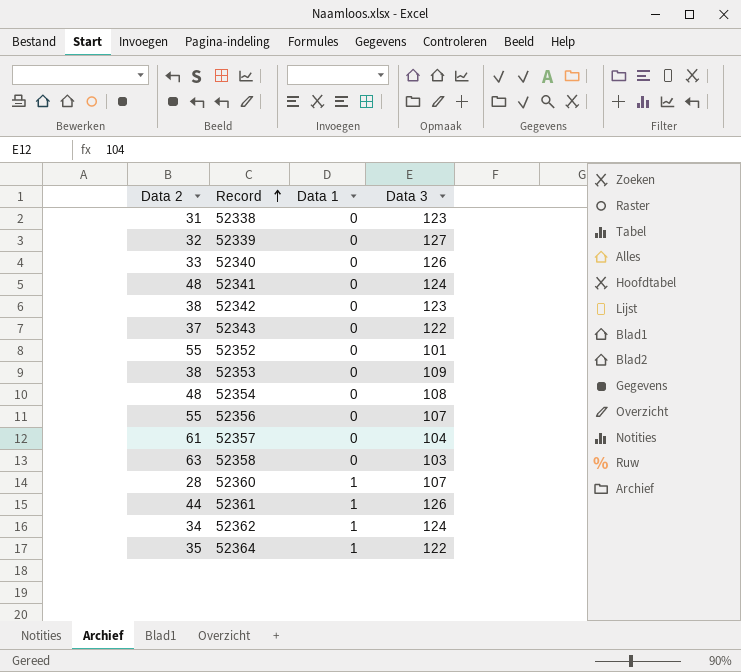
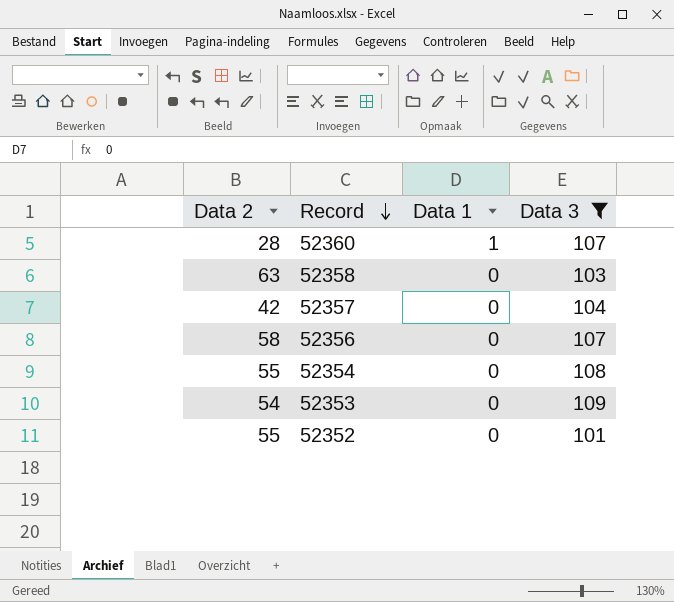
filter: none -> Data 3 <= 109
row order: Record ascending -> Record descending
52357 | Data 2: 61 -> 42
52356 | Data 2: 55 -> 58
52354 | Data 2: 48 -> 55
52353 | Data 2: 38 -> 54

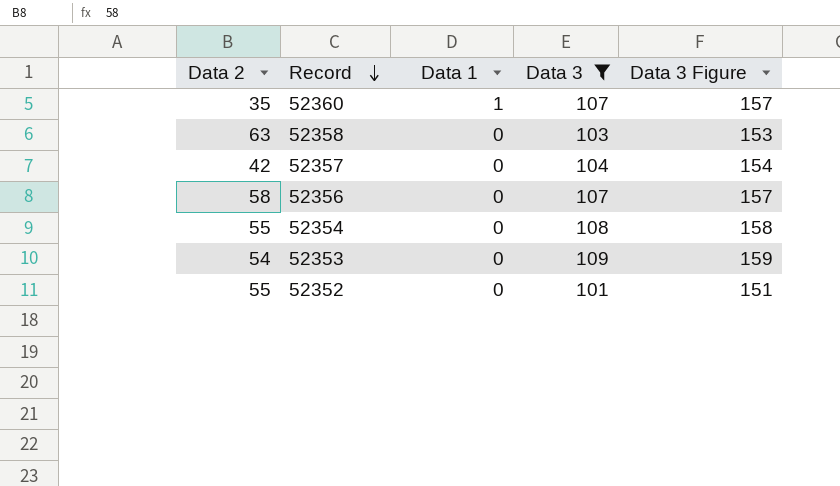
column Data 3 Figure | formula: none -> [Data 3] + 50
52360 | Data 2: 28 -> 35

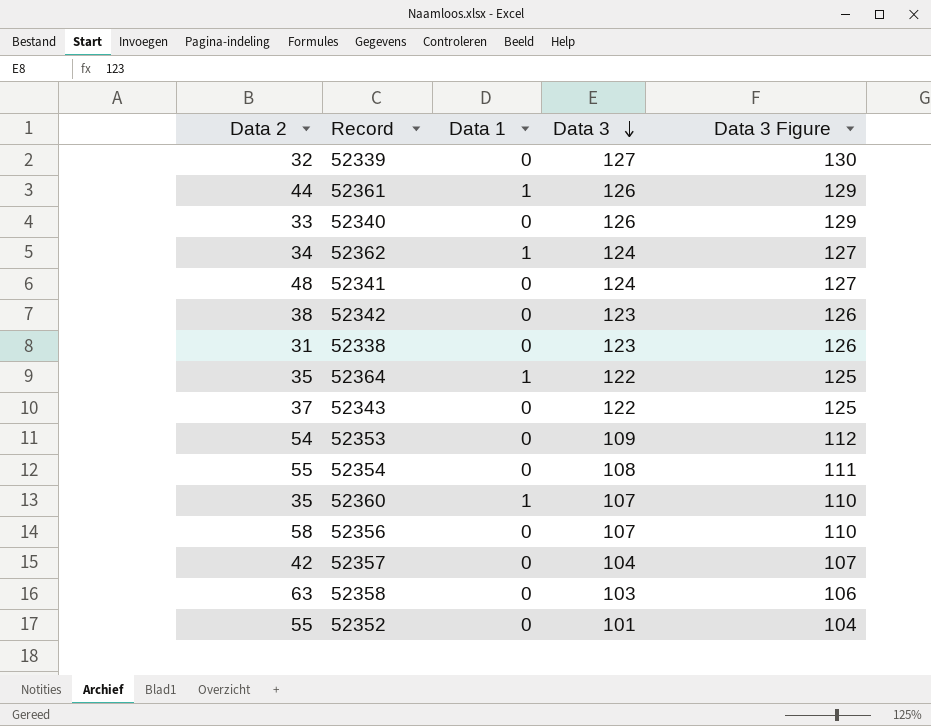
filter: Data 3 <= 109 -> none
row order: Record descending -> Data 3 descending
column Data 3 Figure | formula: [Data 3] + 50 -> [Data 3] + 3

